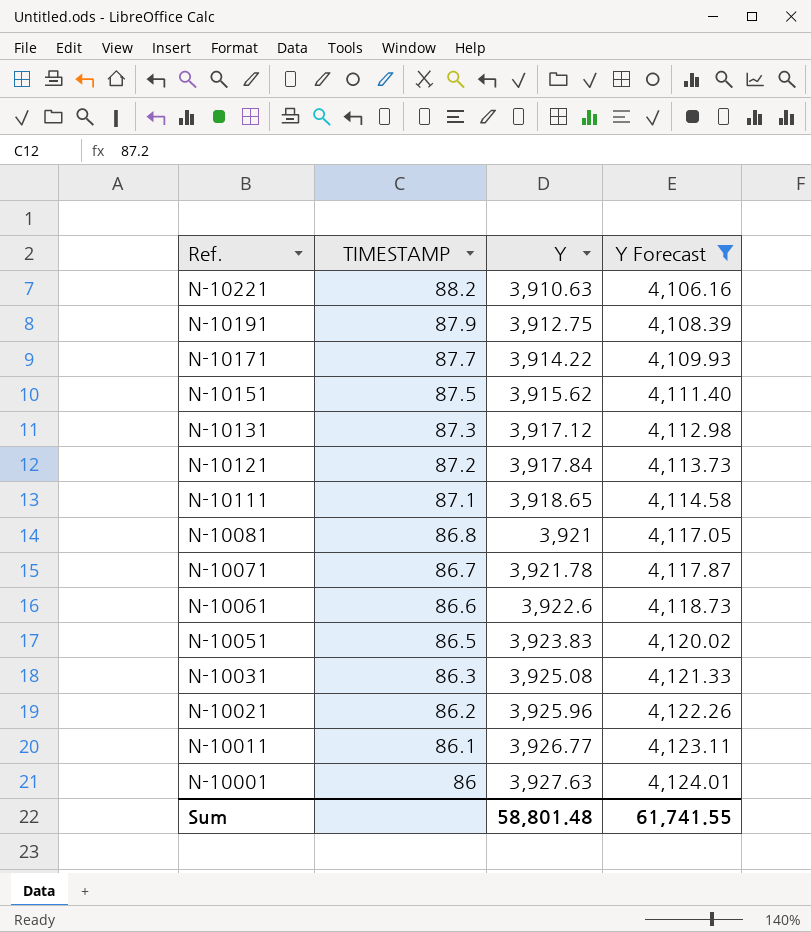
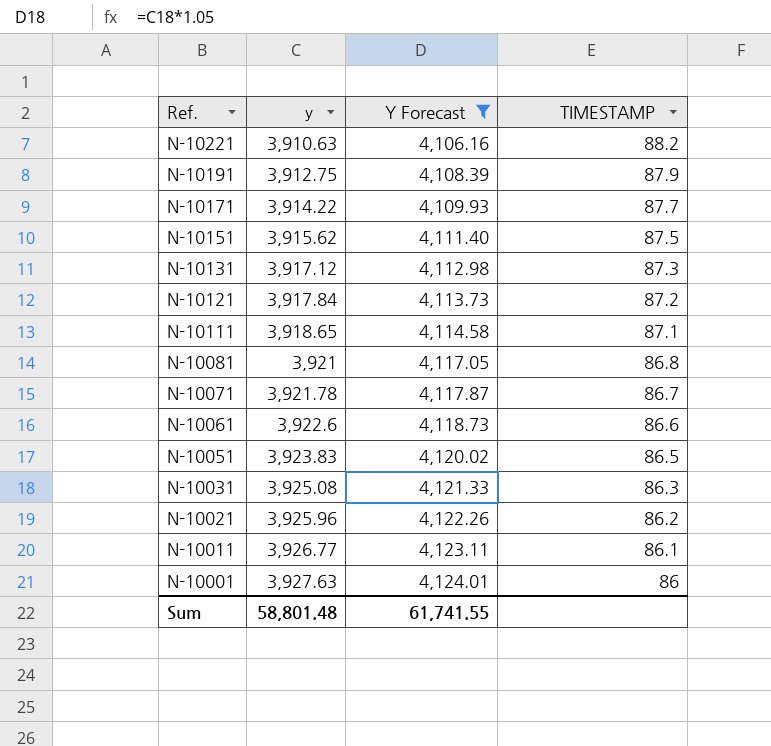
column name: Y -> y
column TIMESTAMP | position: 2 -> 4

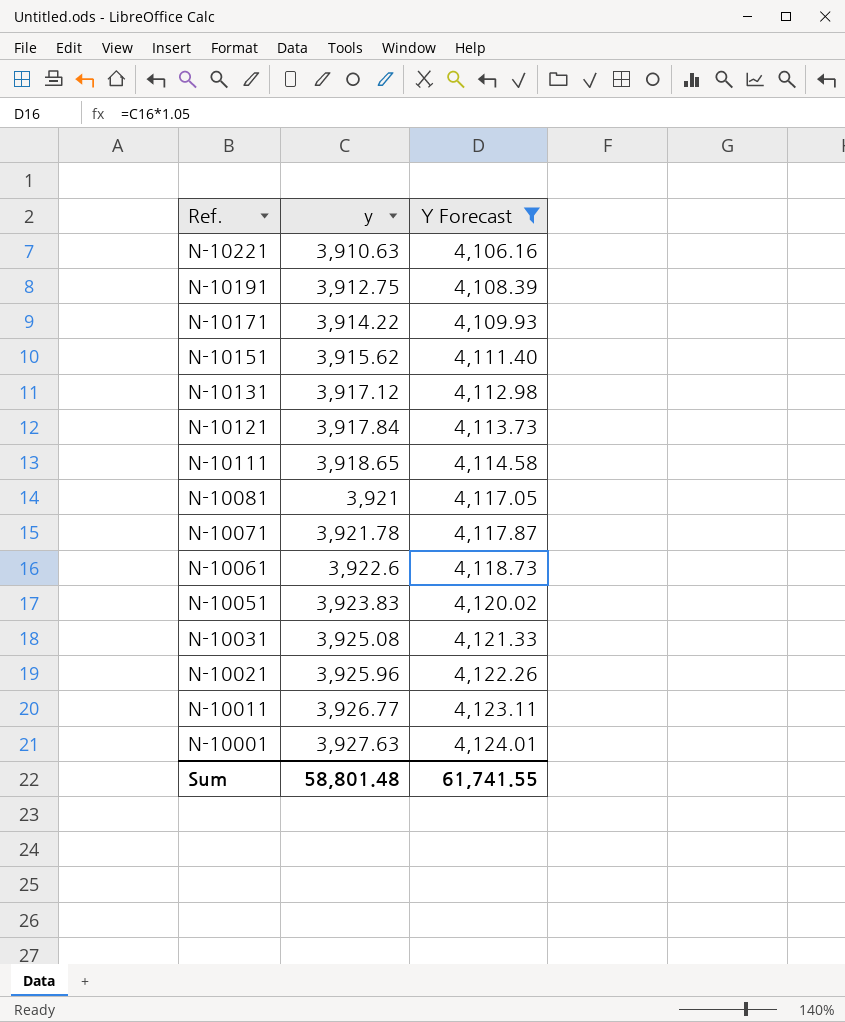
column TIMESTAMP | position: 4 -> none

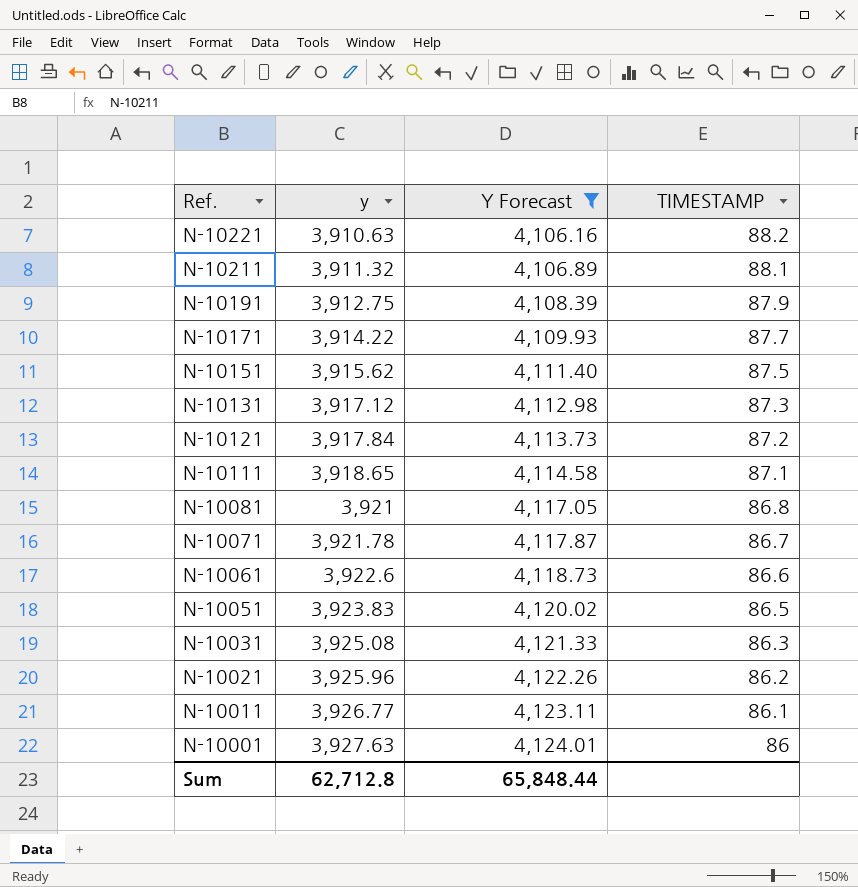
column TIMESTAMP | position: none -> 4
row N-10211: none -> 3,911.32 | 4,106.89 | 88.1
Sum | y: 58,801.48 -> 62,712.8
Sum | Y Forecast: 61,741.55 -> 65,848.44

